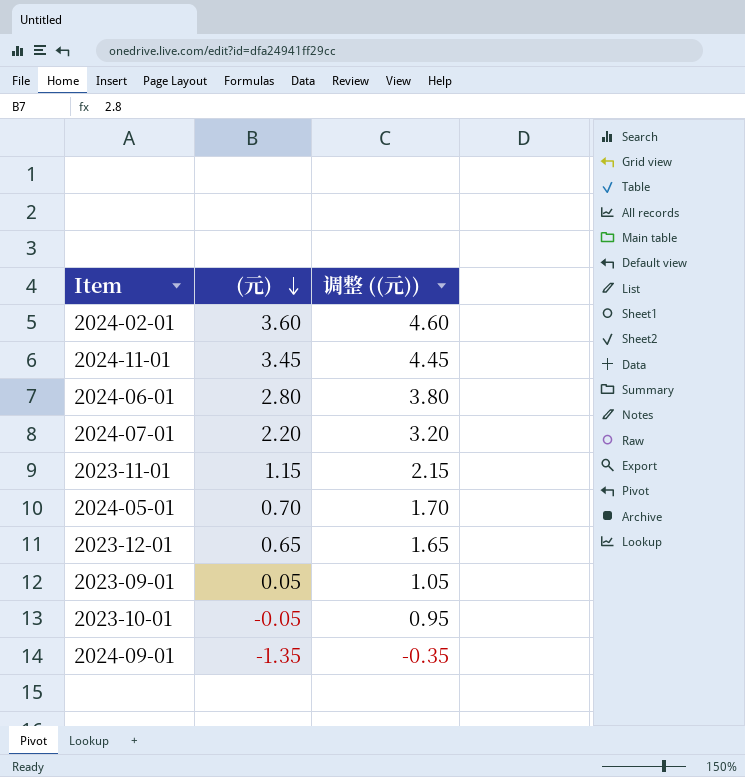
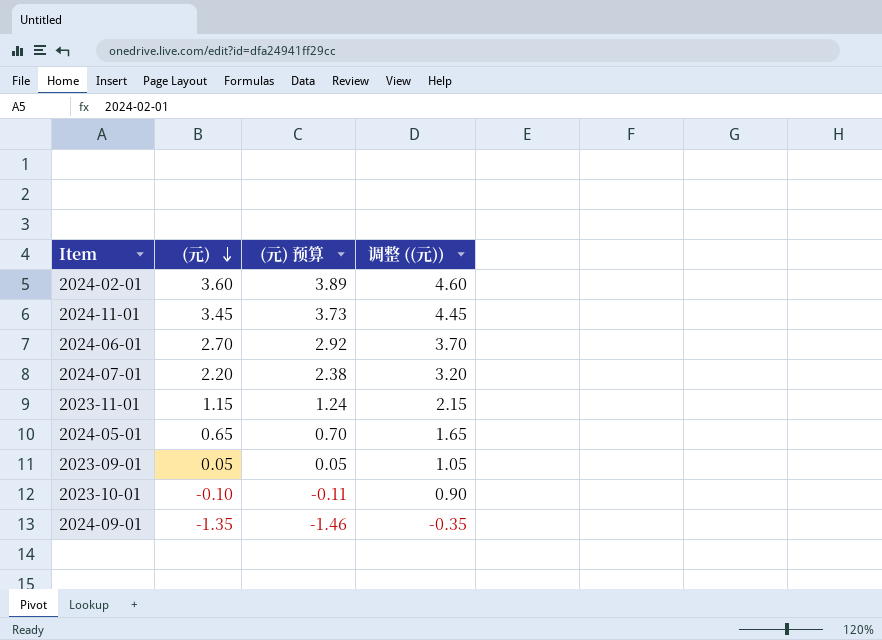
column (元) 预算 | formula: none -> [(元)] * 1.08
row 2023-12-01: 0.65 | 1.65 -> none
2024-06-01 | (元): 2.80 -> 2.70
2024-06-01 | 调整 ((元)): 3.80 -> 3.70
2024-05-01 | (元): 0.70 -> 0.65
2024-05-01 | 调整 ((元)): 1.70 -> 1.65
2023-10-01 | (元): -0.05 -> -0.10
2023-10-01 | 调整 ((元)): 0.95 -> 0.90

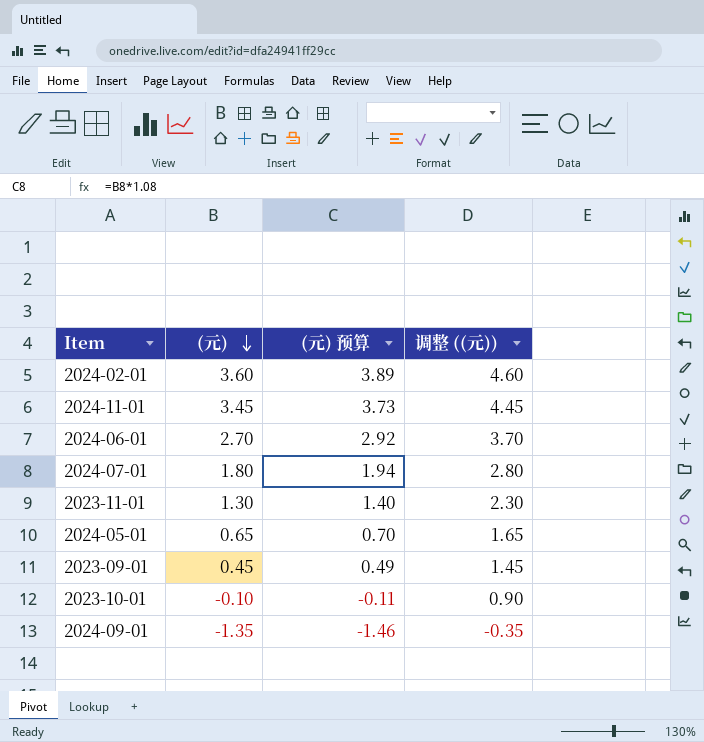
2024-07-01 | (元): 2.20 -> 1.80
2024-07-01 | (元) 预算: 2.38 -> 1.94
2024-07-01 | 调整 ((元)): 3.20 -> 2.80
2023-11-01 | (元): 1.15 -> 1.30
2023-11-01 | (元) 预算: 1.24 -> 1.40
2023-11-01 | 调整 ((元)): 2.15 -> 2.30
2023-09-01 | (元): 0.05 -> 0.45
2023-09-01 | (元) 预算: 0.05 -> 0.49
2023-09-01 | 调整 ((元)): 1.05 -> 1.45

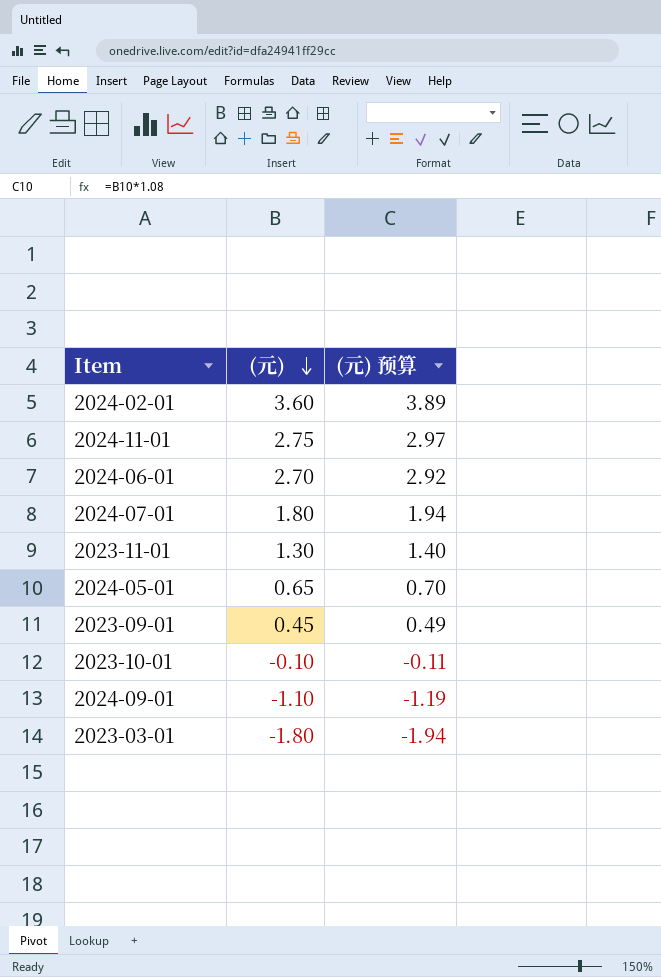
column 调整 ((元)) | formula: [(元)] + 1 -> none
2024-11-01 | (元): 3.45 -> 2.75
2024-11-01 | (元) 预算: 3.73 -> 2.97
2024-09-01 | (元): -1.35 -> -1.10
2024-09-01 | (元) 预算: -1.46 -> -1.19
row 2023-03-01: none -> -1.80 | -1.94

